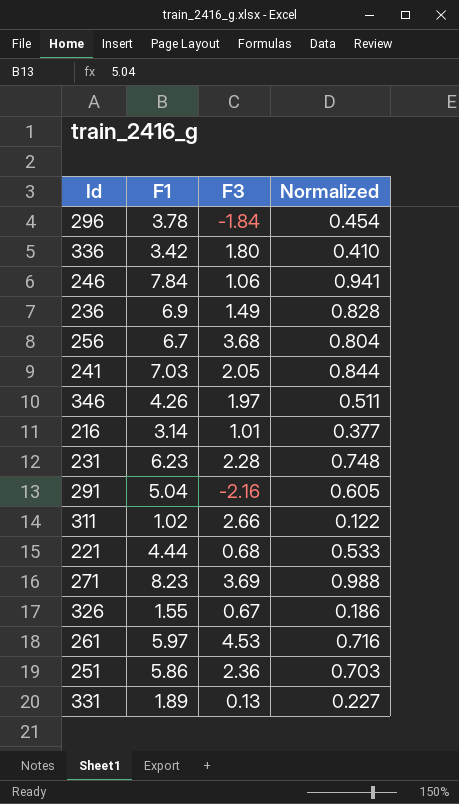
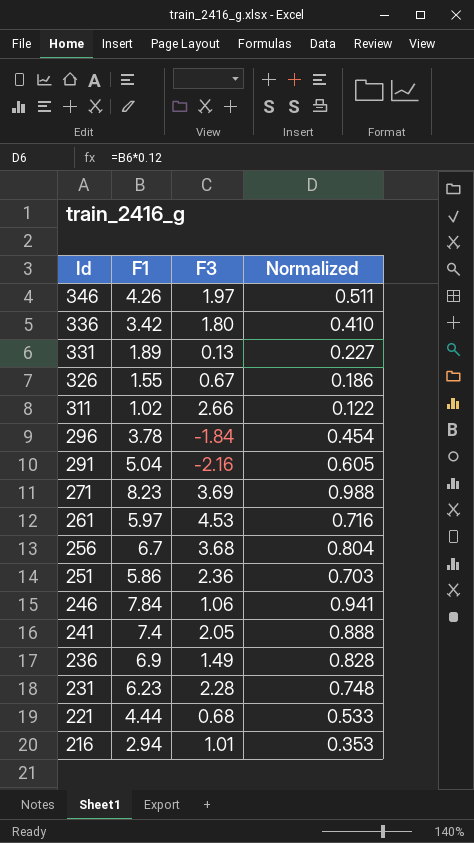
row order: none -> Id descending
241 | F1: 7.03 -> 7.4
241 | Normalized: 0.844 -> 0.888
216 | F1: 3.14 -> 2.94
216 | Normalized: 0.377 -> 0.353

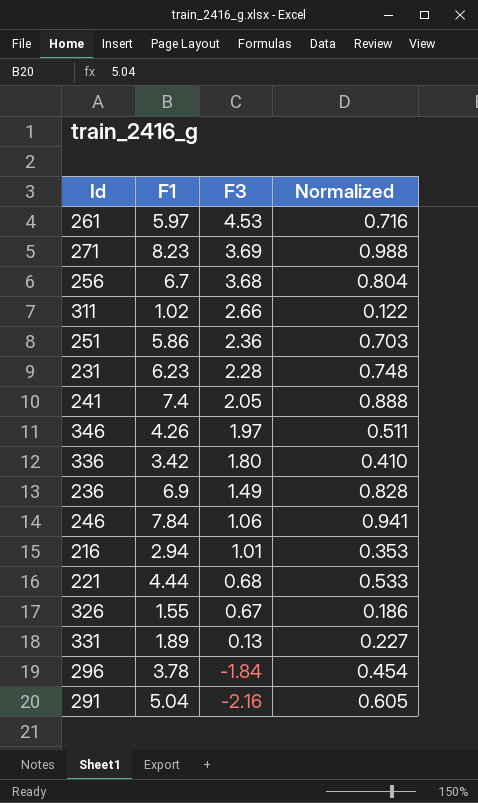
row order: Id descending -> F3 descending

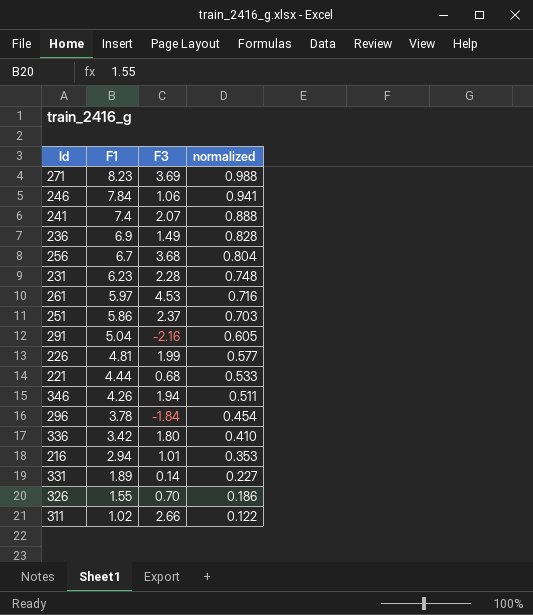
row order: F3 descending -> F1 descending
column name: Normalized -> normalized
241 | F3: 2.05 -> 2.07
251 | F3: 2.36 -> 2.37
row 226: none -> 4.81 | 1.99 | 0.577
346 | F3: 1.97 -> 1.94
331 | F3: 0.13 -> 0.14
326 | F3: 0.67 -> 0.70

